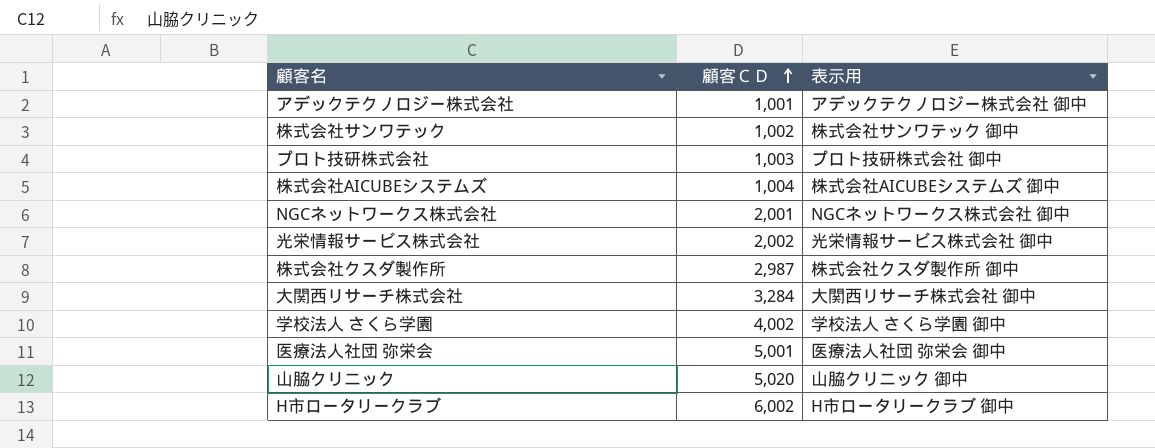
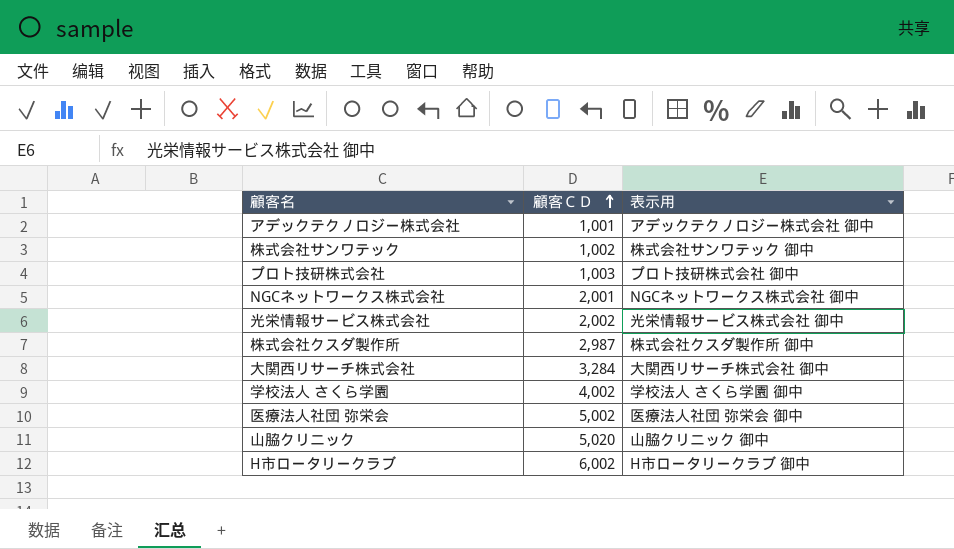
row 株式会社AICUBEシステムズ: 1,004 | 株式会社AICUBEシステムズ 御中 -> none
医療法人社団 弥栄会 | 顧客ＣＤ: 5,001 -> 5,002

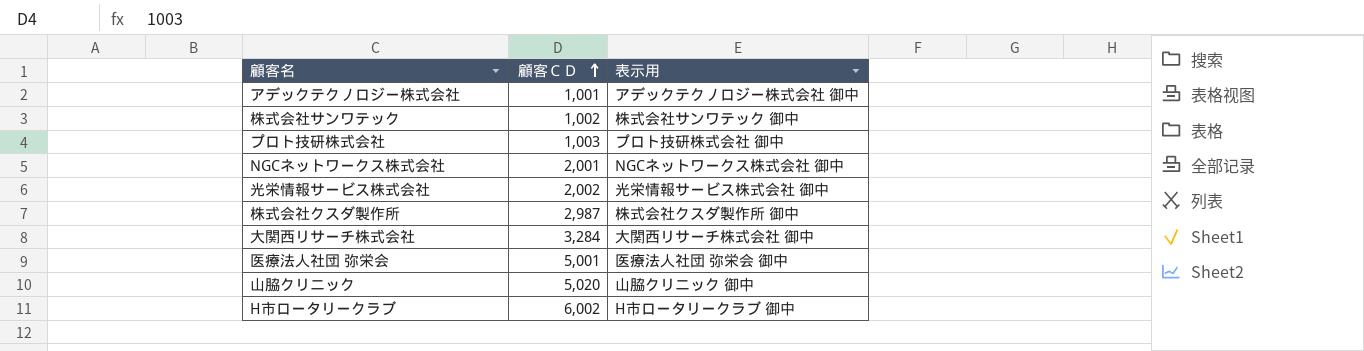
row 学校法人 さくら学園: 4,002 | 学校法人 さくら学園 御中 -> none
医療法人社団 弥栄会 | 顧客ＣＤ: 5,002 -> 5,001

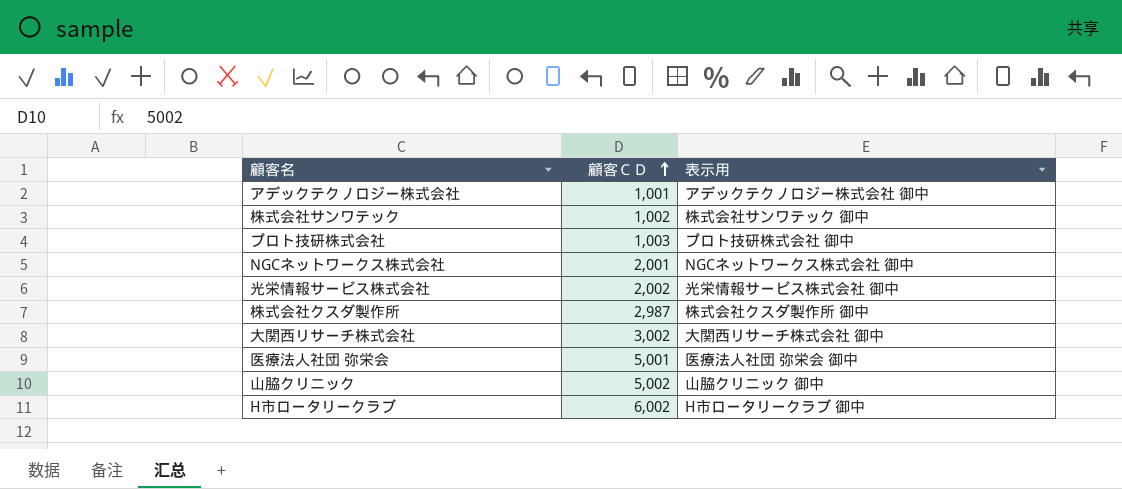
大関西リサーチ株式会社 | 顧客ＣＤ: 3,284 -> 3,002
山脇クリニック | 顧客ＣＤ: 5,020 -> 5,002

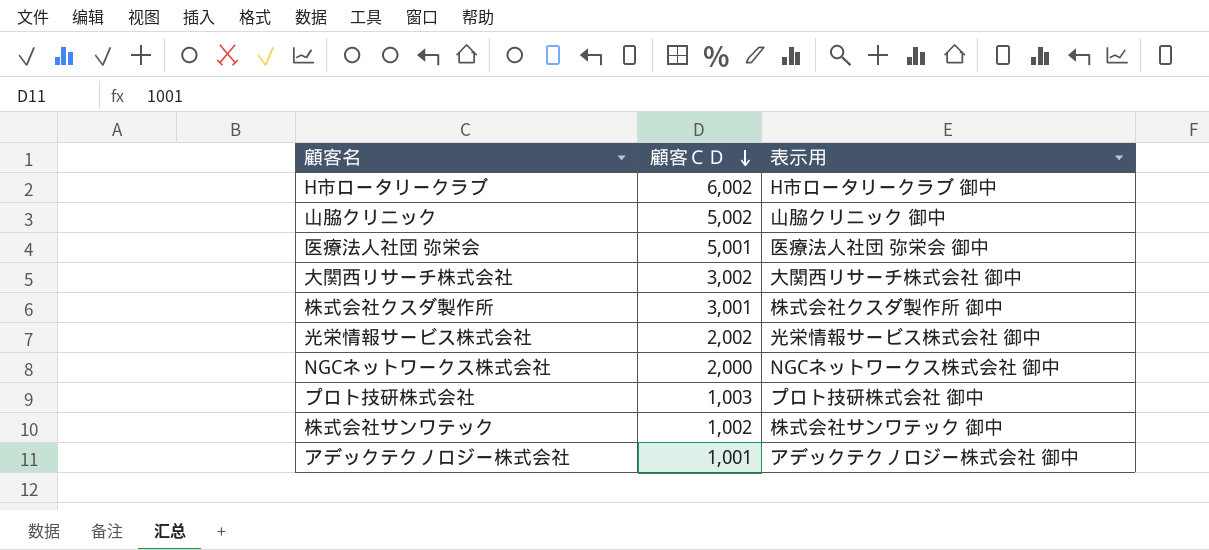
row order: 顧客ＣＤ ascending -> 顧客ＣＤ descending
株式会社クスダ製作所 | 顧客ＣＤ: 2,987 -> 3,001
NGCネットワークス株式会社 | 顧客ＣＤ: 2,001 -> 2,000

